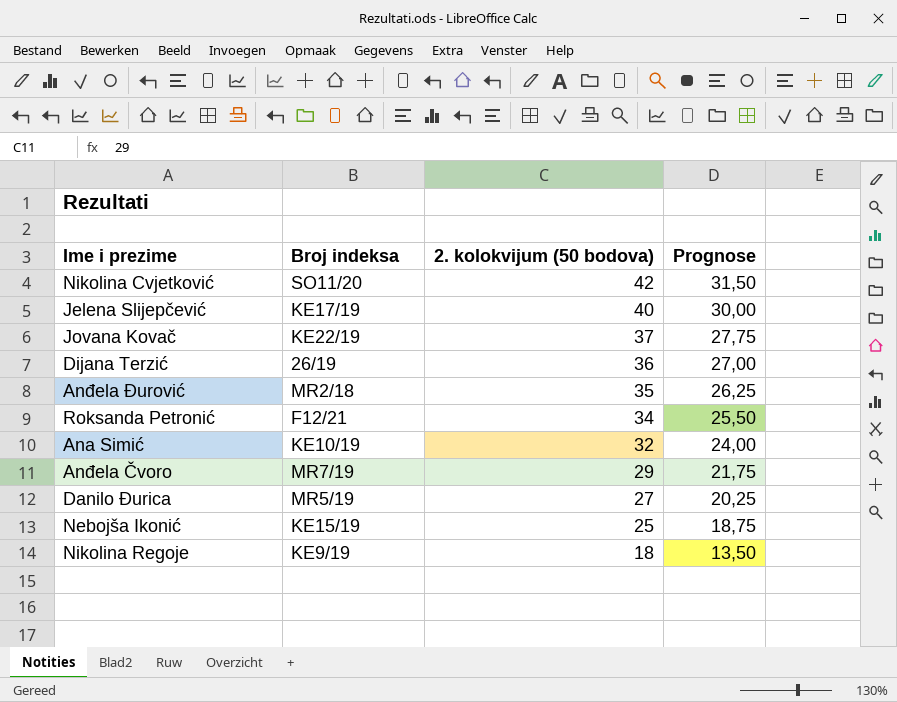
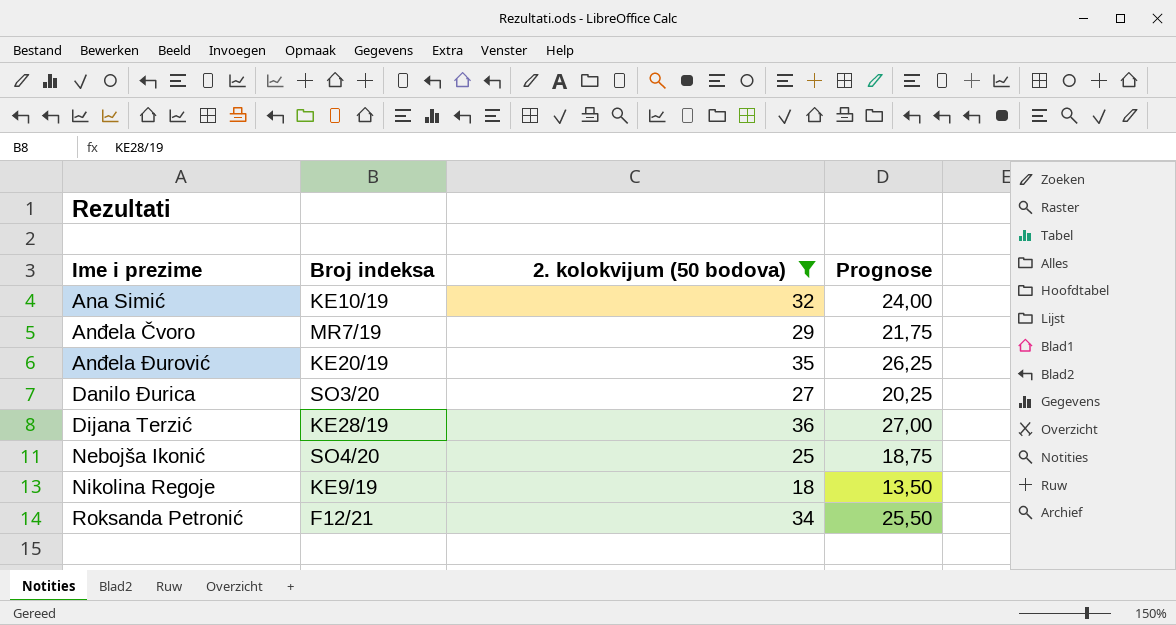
filter: none -> 2. kolokvijum (50 bodova) <= 36
row order: 2. kolokvijum (50 bodova) descending -> Ime i prezime ascending
Anđela Đurović | Broj indeksa: MR2/18 -> KE20/19
Danilo Đurica | Broj indeksa: MR5/19 -> SO3/20
Dijana Terzić | Broj indeksa: 26/19 -> KE28/19
Nebojša Ikonić | Broj indeksa: KE15/19 -> SO4/20

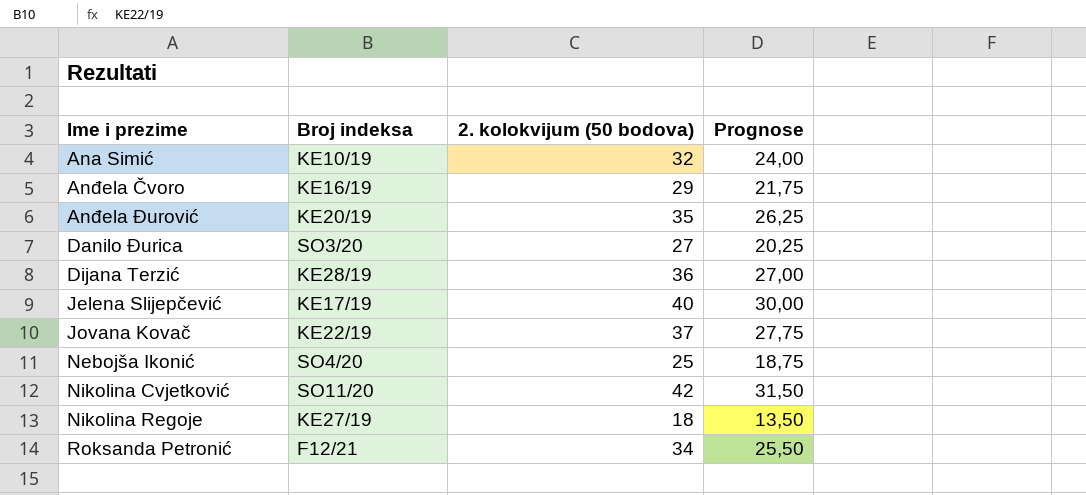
filter: 2. kolokvijum (50 bodova) <= 36 -> none
Anđela Čvoro | Broj indeksa: MR7/19 -> KE16/19
Nikolina Rеgoje | Broj indeksa: KE9/19 -> KE27/19

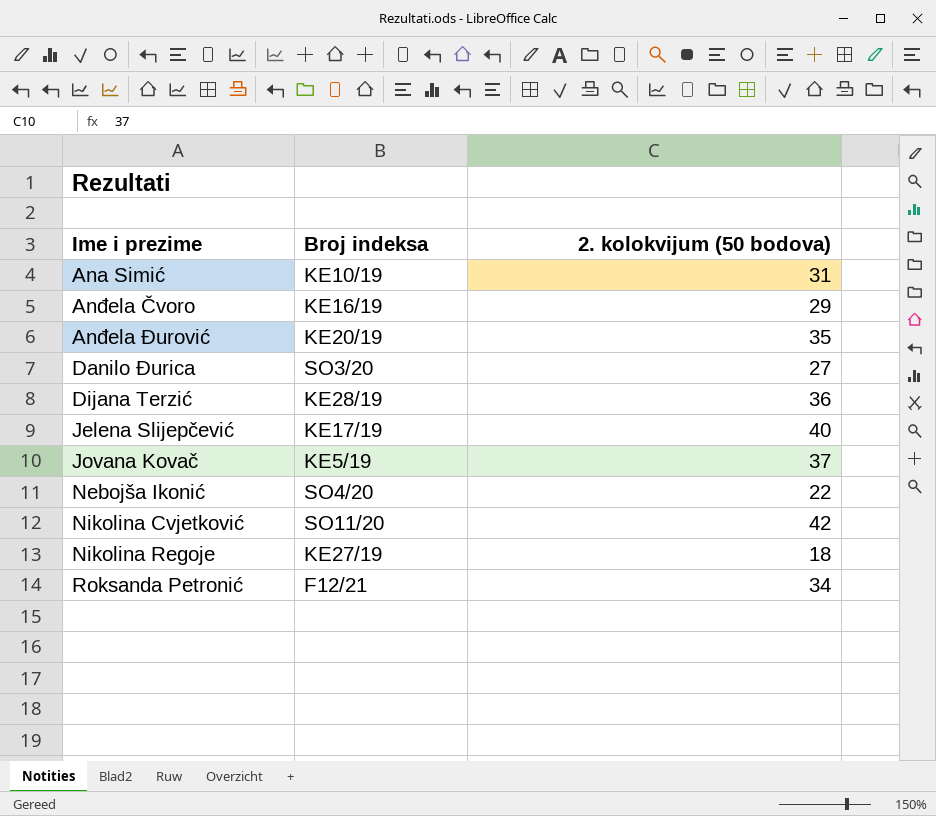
column Prognose | formula: [2. kolokvijum (50 bodova)] * 0,75 -> none
Ana Simić | 2. kolokvijum (50 bodova): 32 -> 31
Jovana Kovač | Broj indeksa: KE22/19 -> KE5/19
Nebojša Ikonić | 2. kolokvijum (50 bodova): 25 -> 22

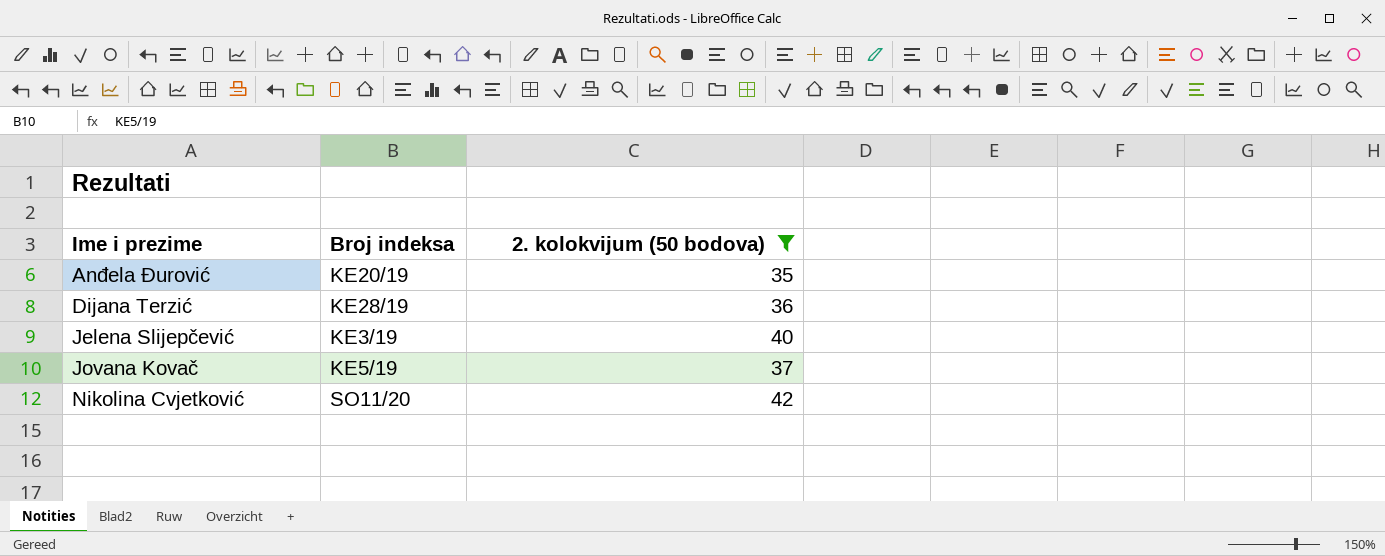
filter: none -> 2. kolokvijum (50 bodova) >= 35
Jelena Slijepčević | Broj indeksa: KE17/19 -> KE3/19

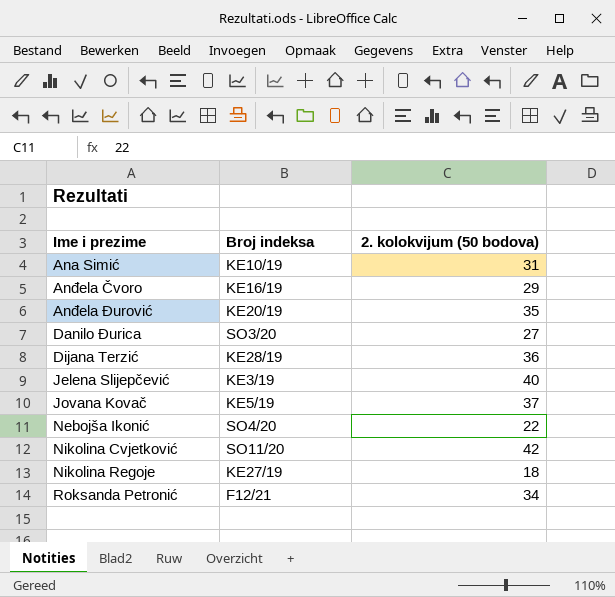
filter: 2. kolokvijum (50 bodova) >= 35 -> none

